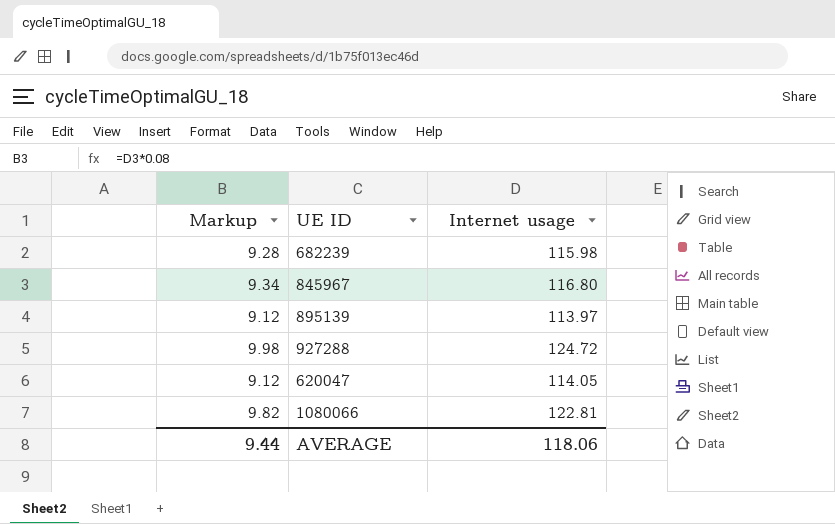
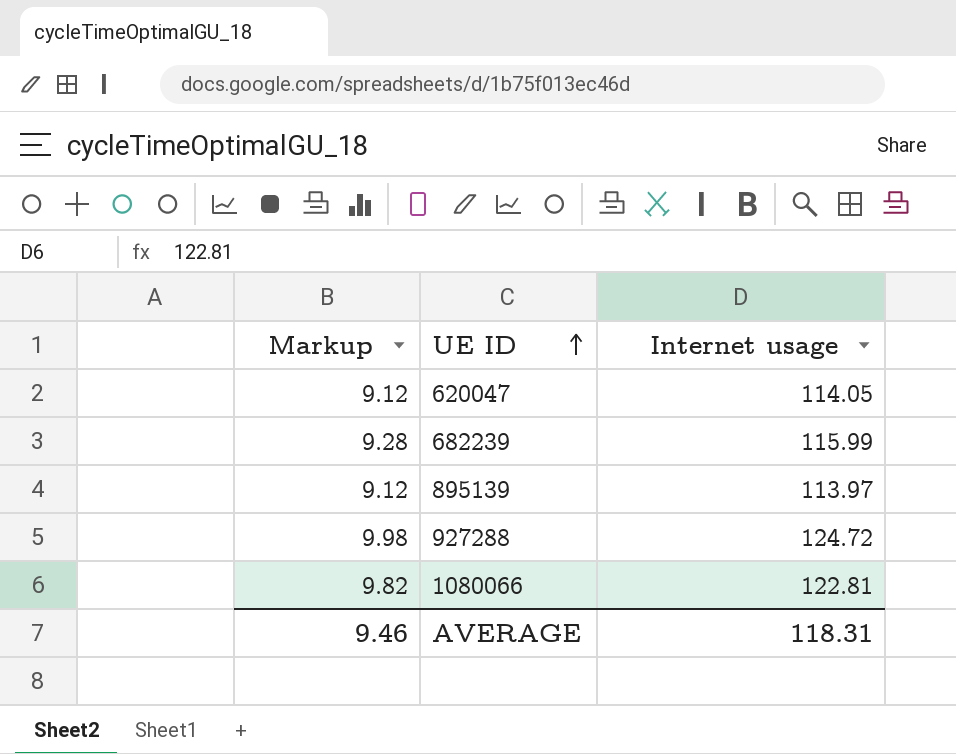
row order: none -> UE ID ascending
row 845967: 9.34 | 116.80 -> none
682239 | Internet usage: 115.98 -> 115.99
AVERAGE | Markup: 9.44 -> 9.46
AVERAGE | Internet usage: 118.06 -> 118.31

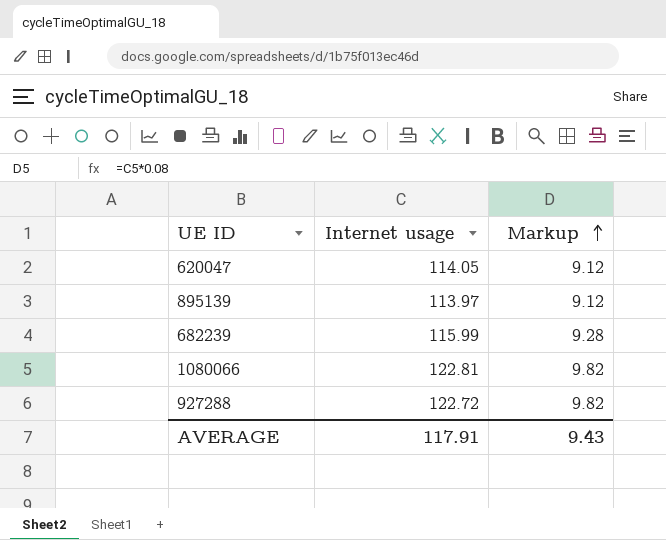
row order: UE ID ascending -> Markup ascending
column Markup | position: 1 -> 3
927288 | Internet usage: 124.72 -> 122.72
927288 | Markup: 9.98 -> 9.82
AVERAGE | Internet usage: 118.31 -> 117.91
AVERAGE | Markup: 9.46 -> 9.43

